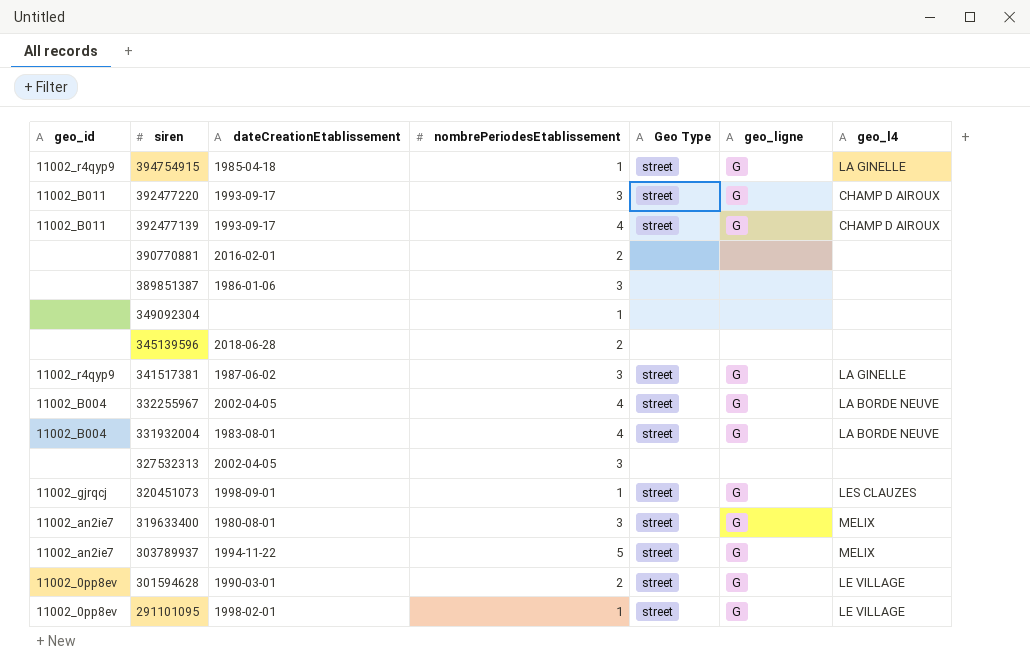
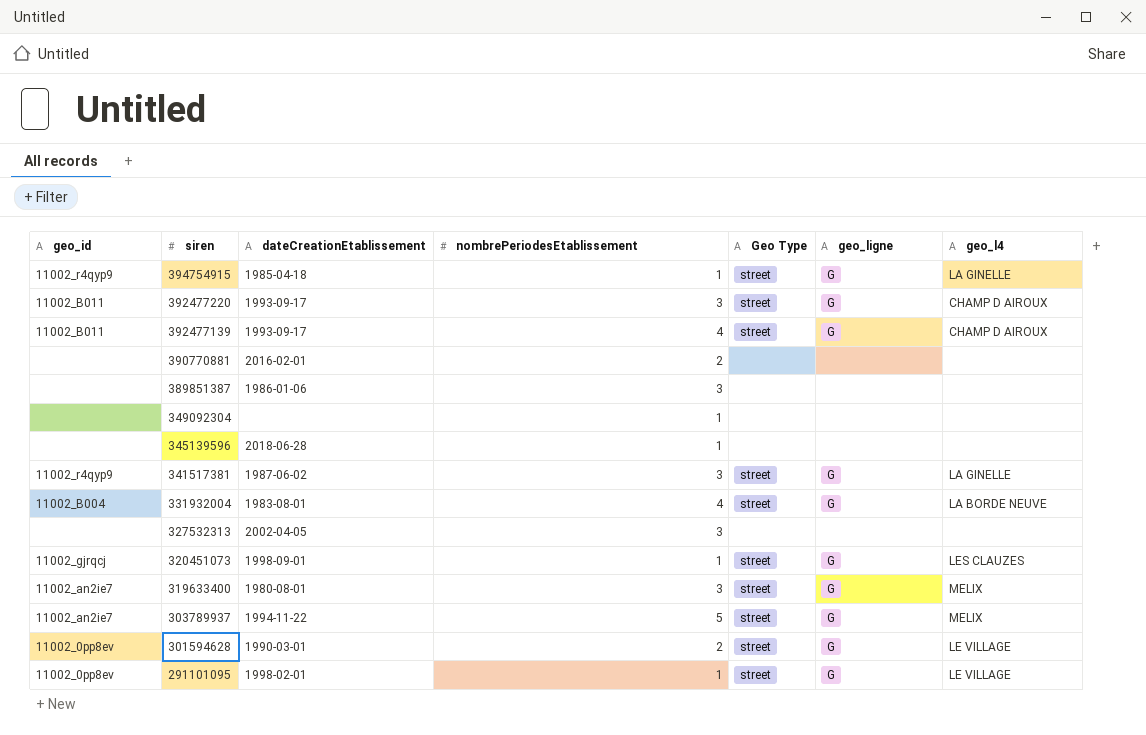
row 332255967: 11002_B004 | 2002-04-05 | 4 | street | G | LA BORDE NEUVE -> none
345139596 | nombrePeriodesEtablissement: 2 -> 1

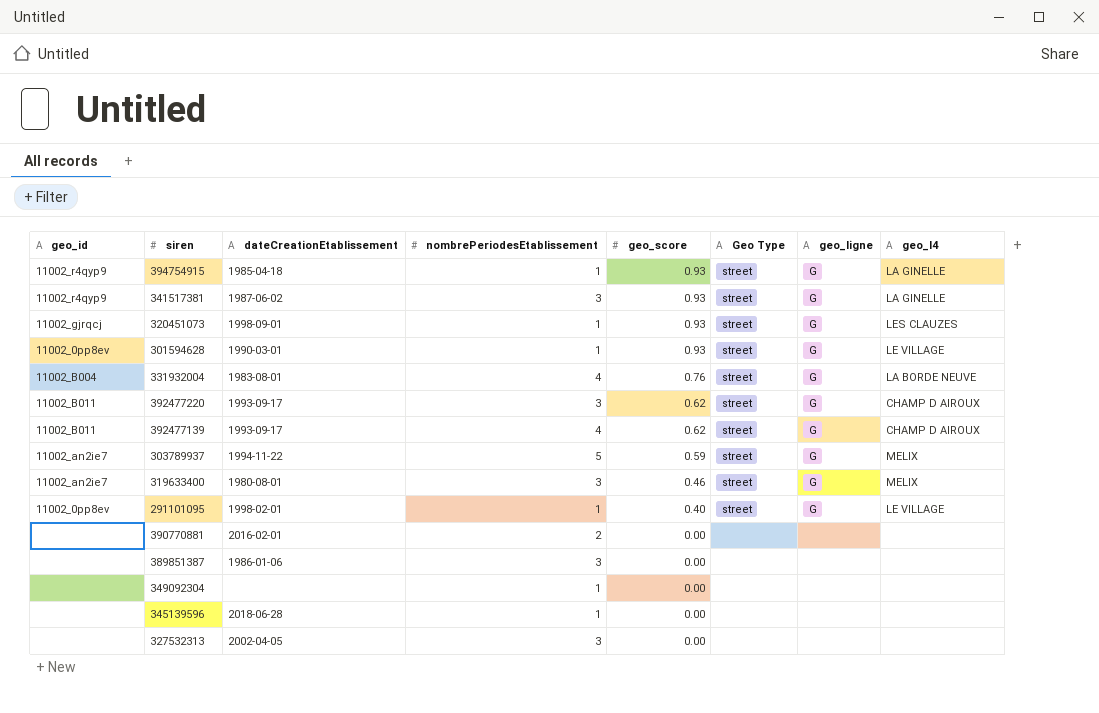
row order: siren descending -> geo_score descending
column geo_score | position: none -> 5
301594628 | nombrePeriodesEtablissement: 2 -> 1

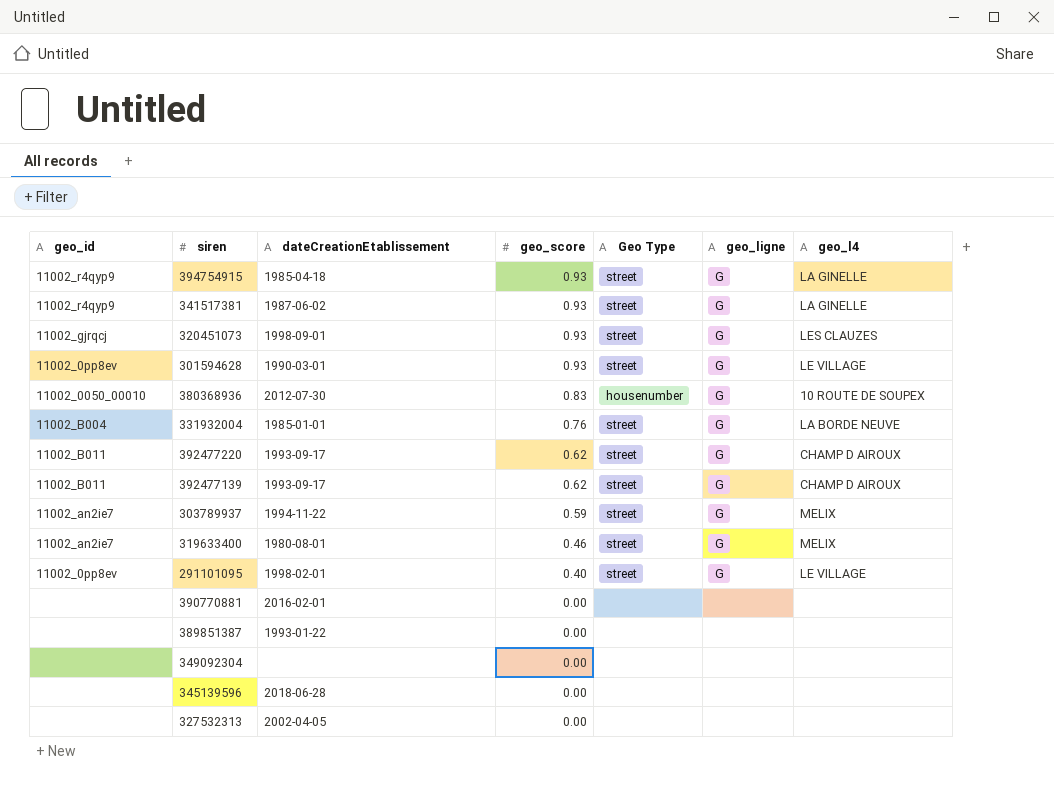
column nombrePeriodesEtablissement | position: 4 -> none
row 380368936: none -> 11002_0050_00010 | 2012-07-30 | 0.83 | housenumber | G | 10 ROUTE DE SOUPEX
331932004 | dateCreationEtablissement: 1983-08-01 -> 1985-01-01
389851387 | dateCreationEtablissement: 1986-01-06 -> 1993-01-22

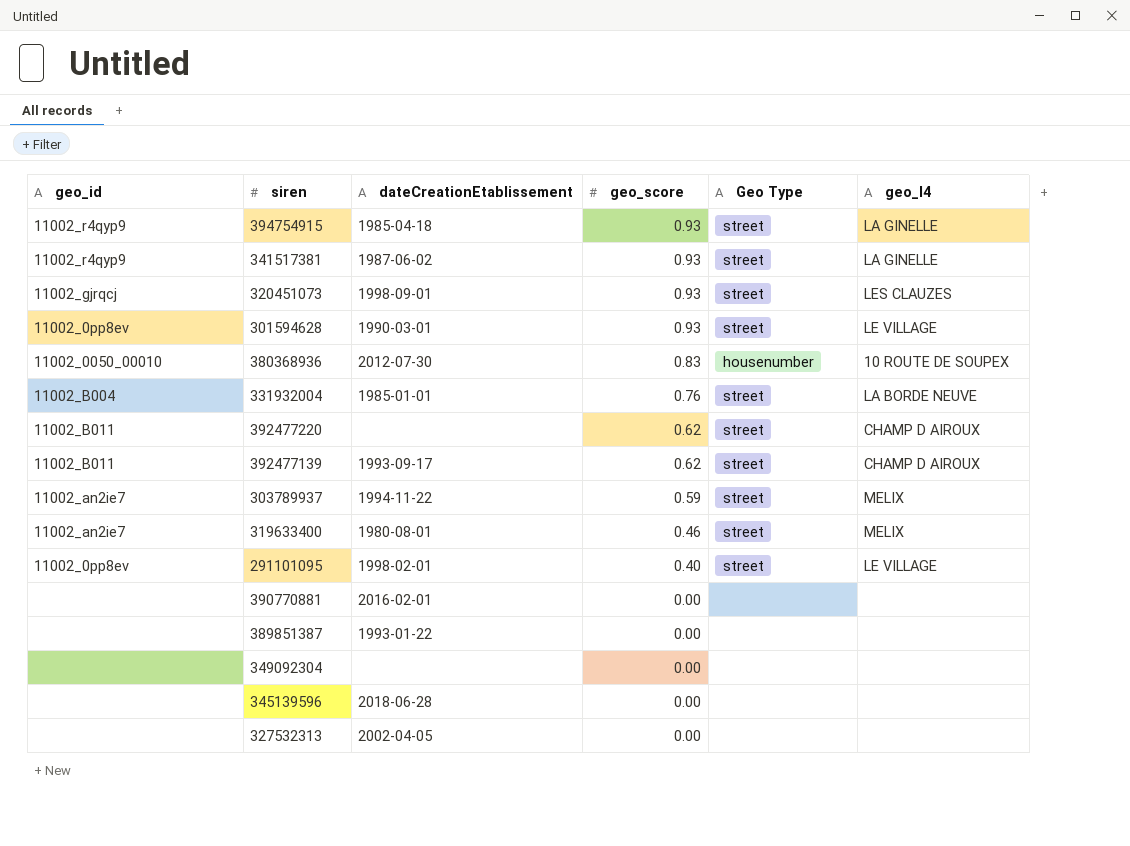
column geo_ligne | position: 6 -> none
392477220 | dateCreationEtablissement: 1993-09-17 -> none

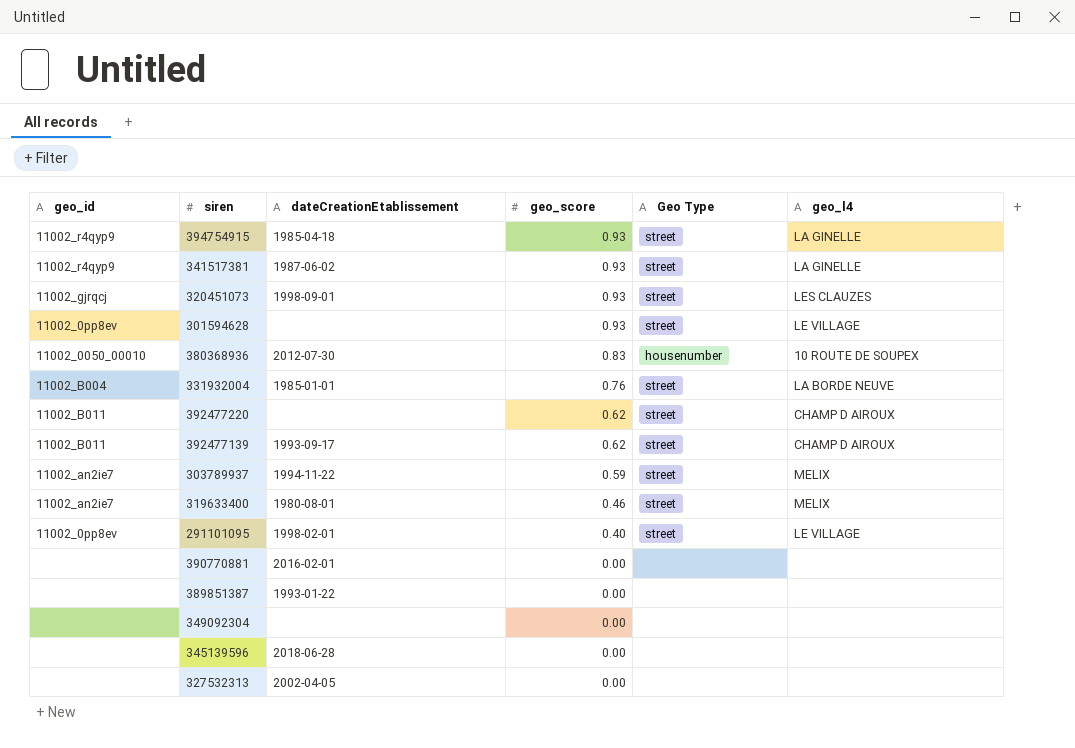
301594628 | dateCreationEtablissement: 1990-03-01 -> none

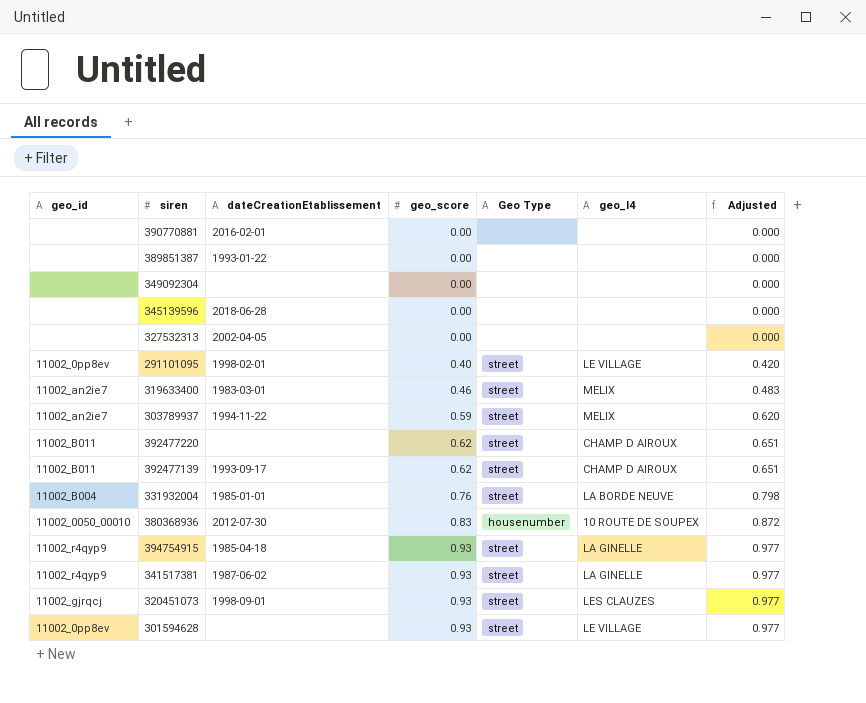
row order: geo_score descending -> geo_score ascending
column Adjusted | formula: none -> [geo_score] * 1.05
319633400 | dateCreationEtablissement: 1980-08-01 -> 1983-03-01

